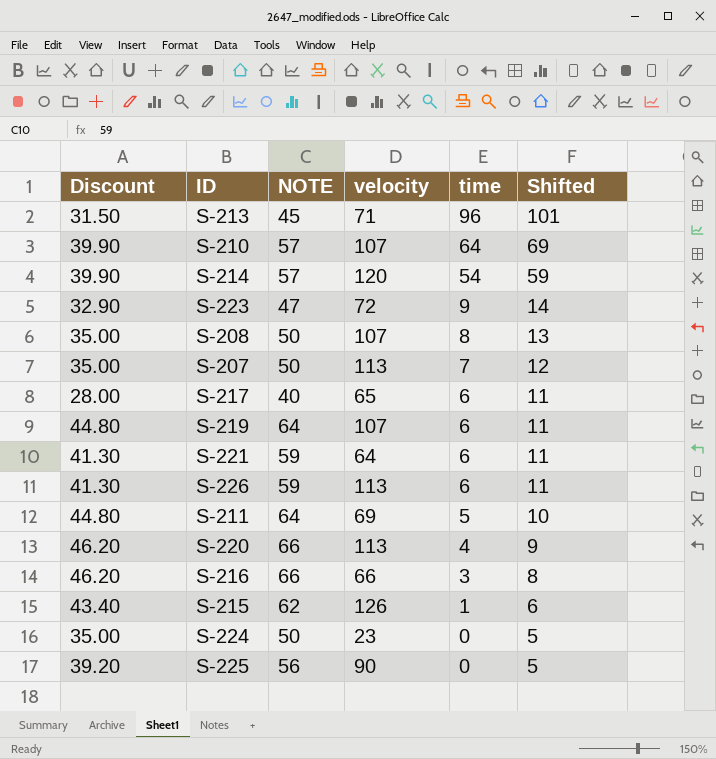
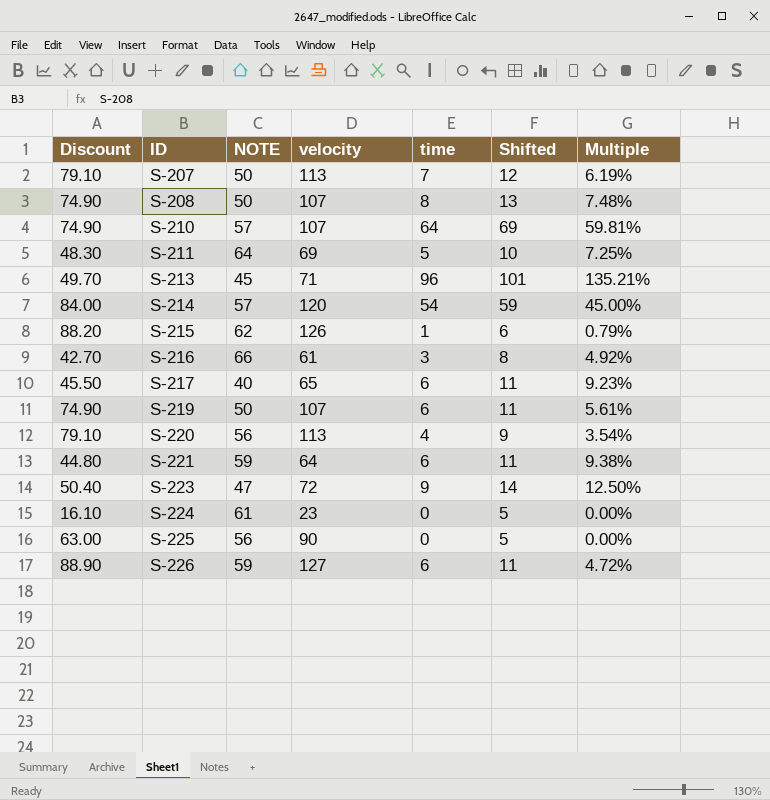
row order: time descending -> ID ascending
column Discount | formula: [NOTE] * 0.7 -> [velocity] * 0.7
column Multiple | formula: none -> [time] / [velocity]
S-216 | velocity: 66 -> 61
S-219 | NOTE: 64 -> 50
S-220 | NOTE: 66 -> 56
S-224 | NOTE: 50 -> 61
S-226 | velocity: 113 -> 127

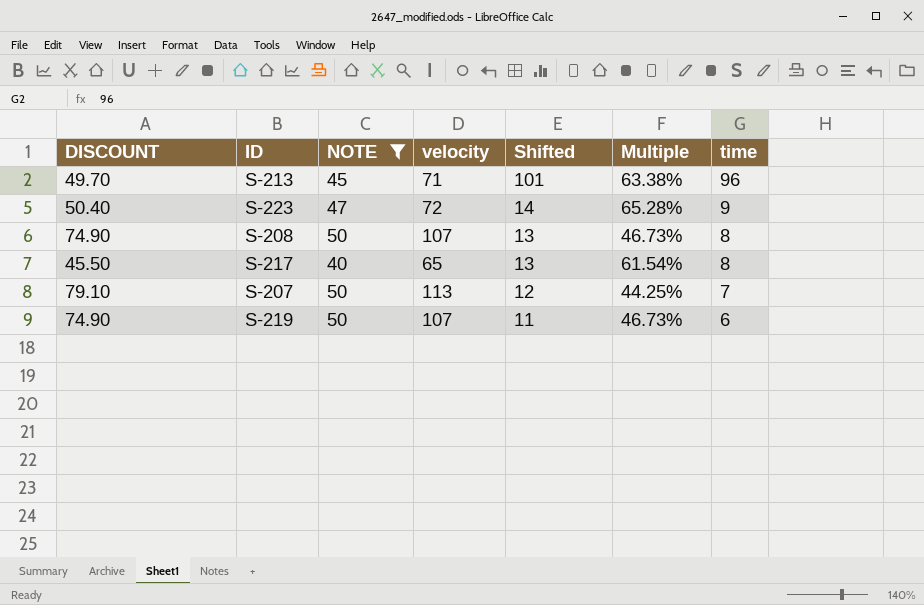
filter: none -> NOTE <= 50
row order: ID ascending -> Shifted descending
column name: Discount -> DISCOUNT
column Multiple | formula: [time] / [velocity] -> [NOTE] / [velocity]
column time | position: 5 -> 7
S-217 | Shifted: 11 -> 13
S-217 | time: 6 -> 8

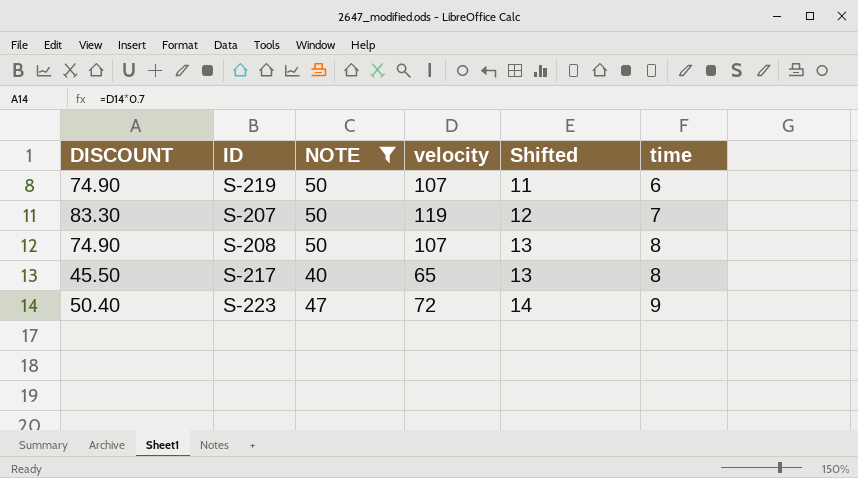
row order: Shifted descending -> Shifted ascending
column Multiple | formula: [NOTE] / [velocity] -> none
row S-213: 49.70 | 45 | 71 | 101 | 63.38% | 96 -> none
S-207 | DISCOUNT: 79.10 -> 83.30
S-207 | velocity: 113 -> 119

